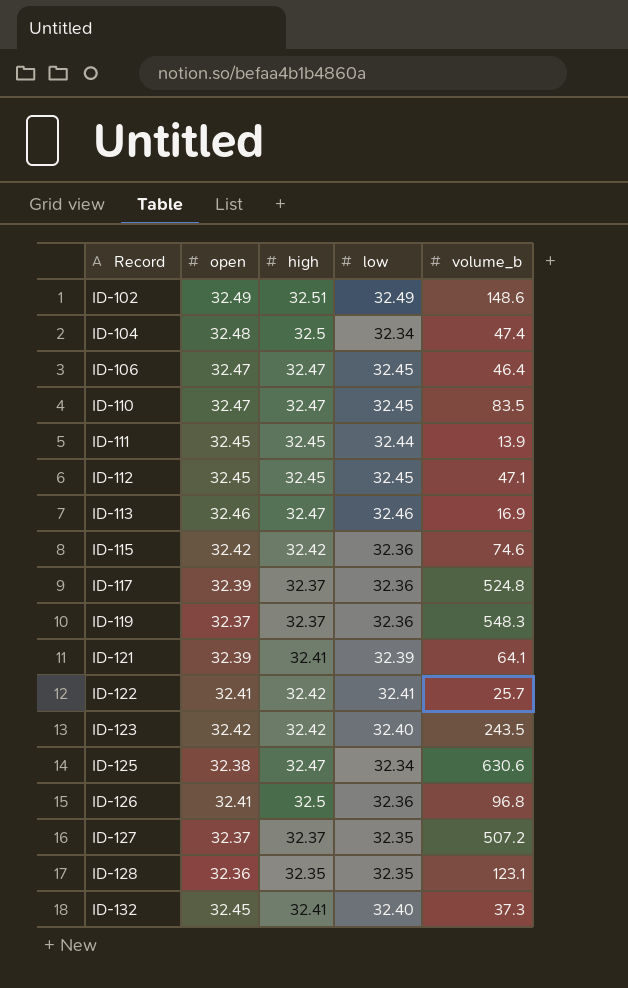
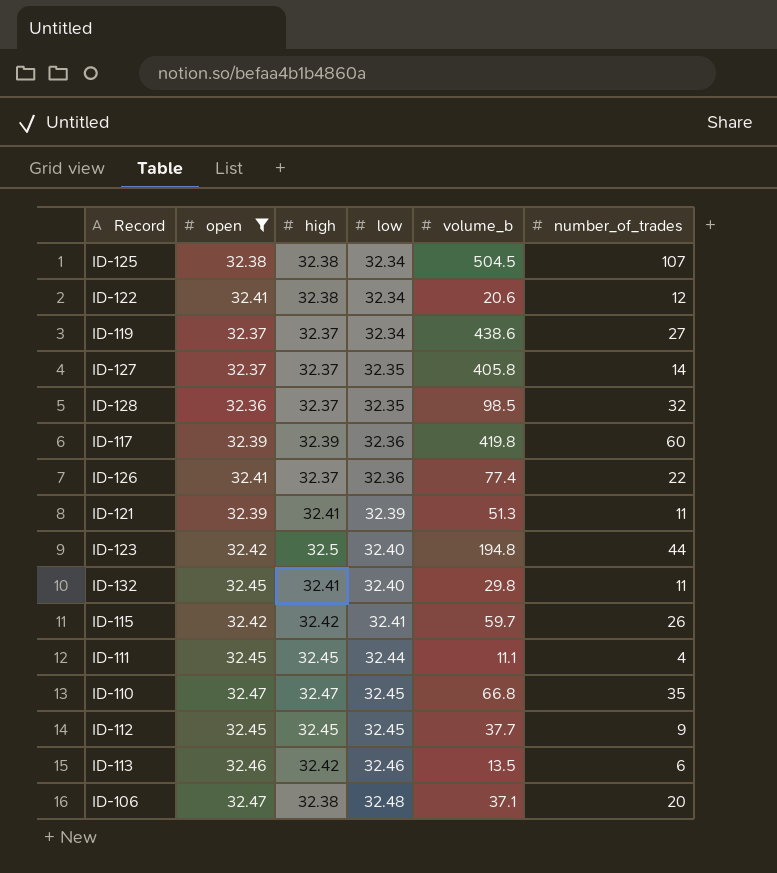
filter: none -> open <= 32.47
row order: Record ascending -> low ascending
column number_of_trades | position: none -> 6
ID-125 | high: 32.47 -> 32.38
ID-125 | volume_b: 630.6 -> 504.5
ID-122 | high: 32.42 -> 32.38
ID-122 | low: 32.41 -> 32.34
ID-122 | volume_b: 25.7 -> 20.6
ID-119 | low: 32.36 -> 32.34
ID-119 | volume_b: 548.3 -> 438.6
ID-127 | volume_b: 507.2 -> 405.8
ID-128 | high: 32.35 -> 32.37
ID-128 | volume_b: 123.1 -> 98.5
ID-117 | high: 32.37 -> 32.39
ID-117 | volume_b: 524.8 -> 419.8
ID-126 | high: 32.5 -> 32.37
ID-126 | volume_b: 96.8 -> 77.4
ID-121 | volume_b: 64.1 -> 51.3
ID-123 | high: 32.42 -> 32.5
ID-123 | volume_b: 243.5 -> 194.8
ID-132 | volume_b: 37.3 -> 29.8
ID-115 | low: 32.36 -> 32.41
ID-115 | volume_b: 74.6 -> 59.7
ID-111 | volume_b: 13.9 -> 11.1
ID-110 | volume_b: 83.5 -> 66.8
ID-112 | volume_b: 47.1 -> 37.7
ID-113 | high: 32.47 -> 32.42
ID-113 | volume_b: 16.9 -> 13.5
ID-106 | high: 32.47 -> 32.38
ID-106 | low: 32.45 -> 32.48
ID-106 | volume_b: 46.4 -> 37.1

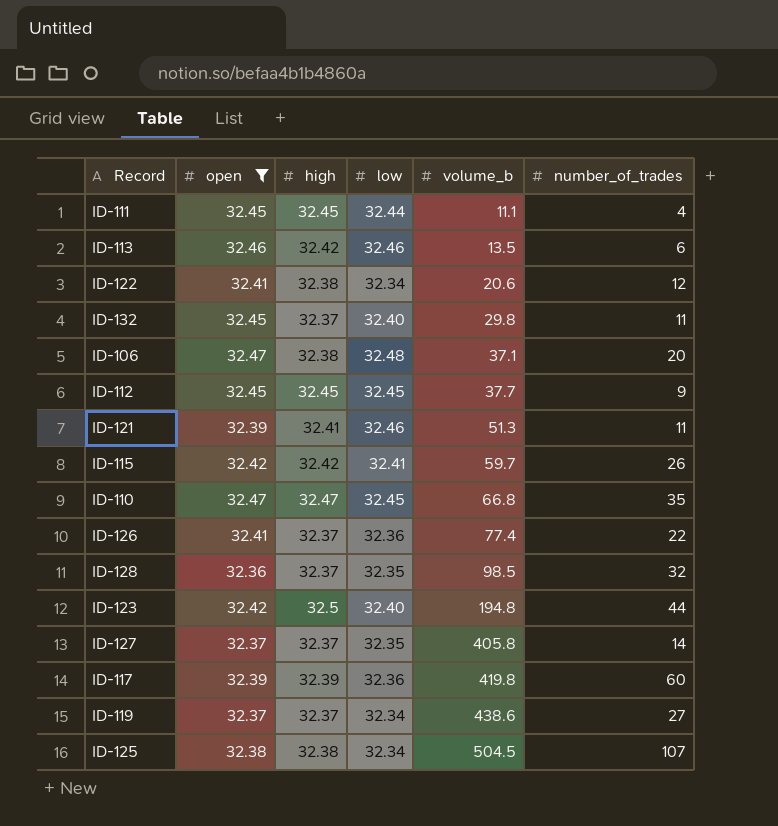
row order: low ascending -> volume_b ascending
ID-132 | high: 32.41 -> 32.37
ID-121 | low: 32.39 -> 32.46

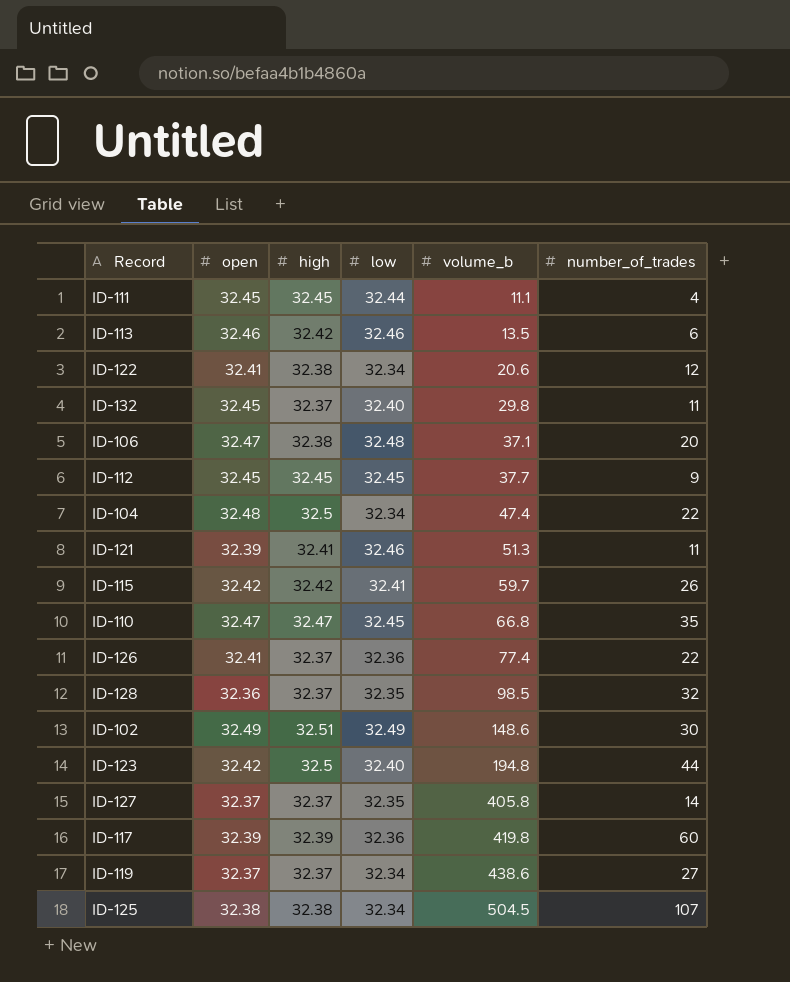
filter: open <= 32.47 -> none

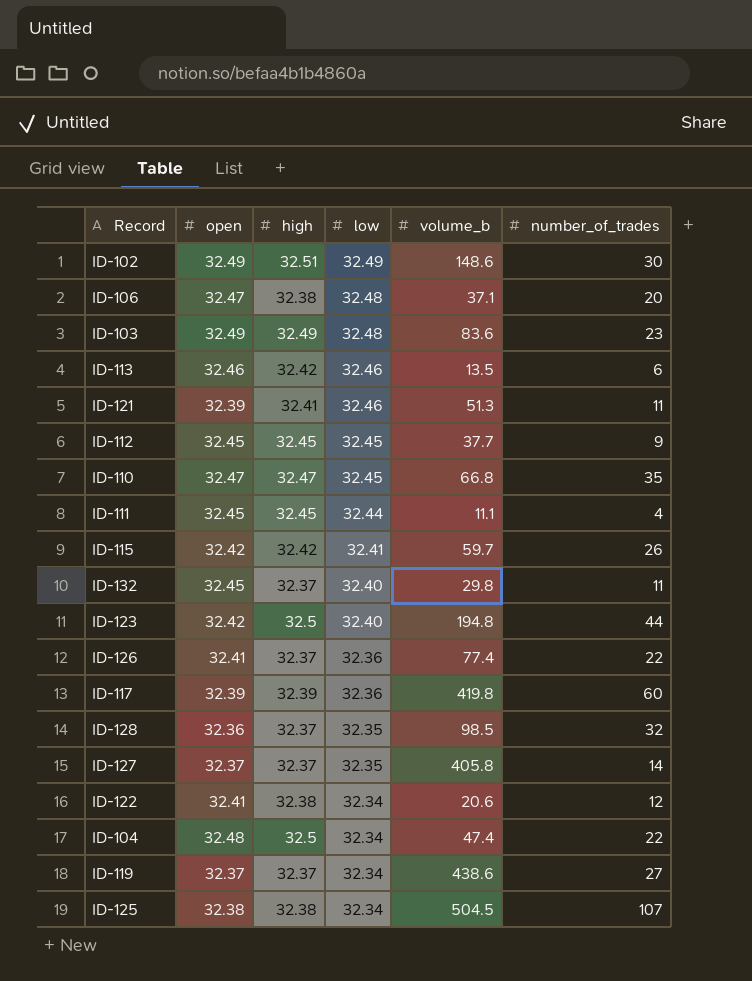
row order: volume_b ascending -> low descending
row ID-103: none -> 32.49 | 32.49 | 32.48 | 83.6 | 23

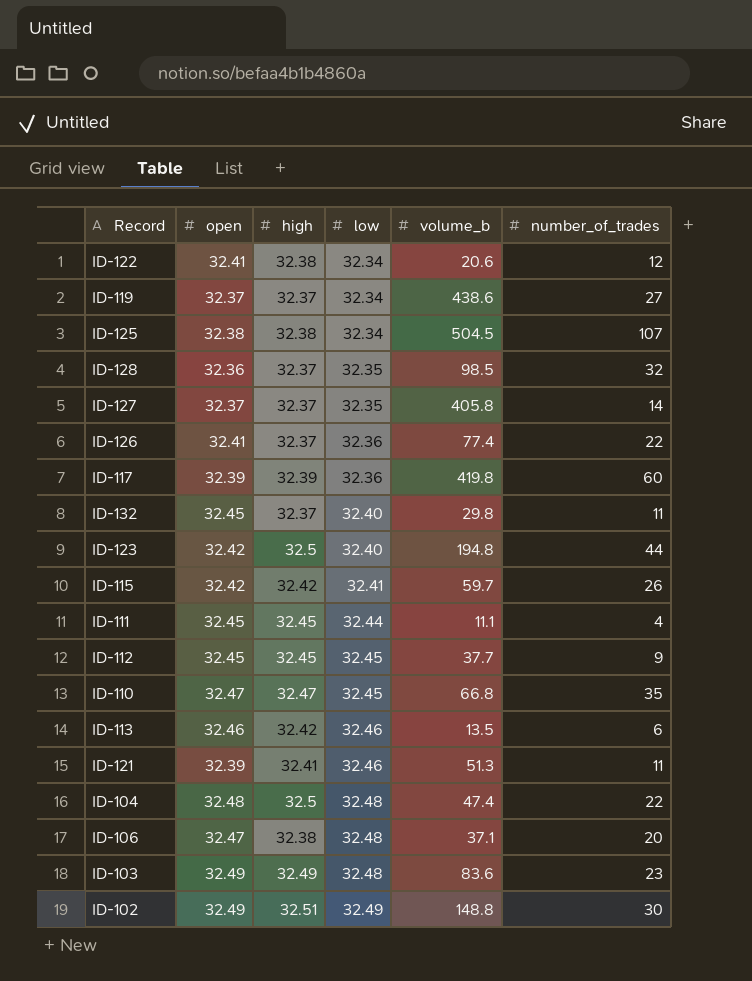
row order: low descending -> low ascending
ID-104 | low: 32.34 -> 32.48
ID-102 | volume_b: 148.6 -> 148.8

